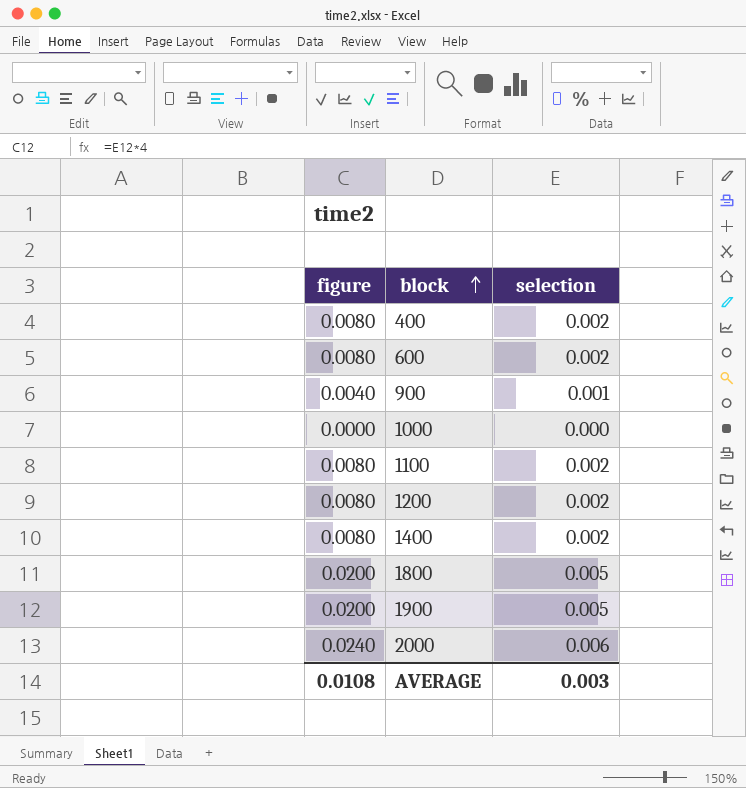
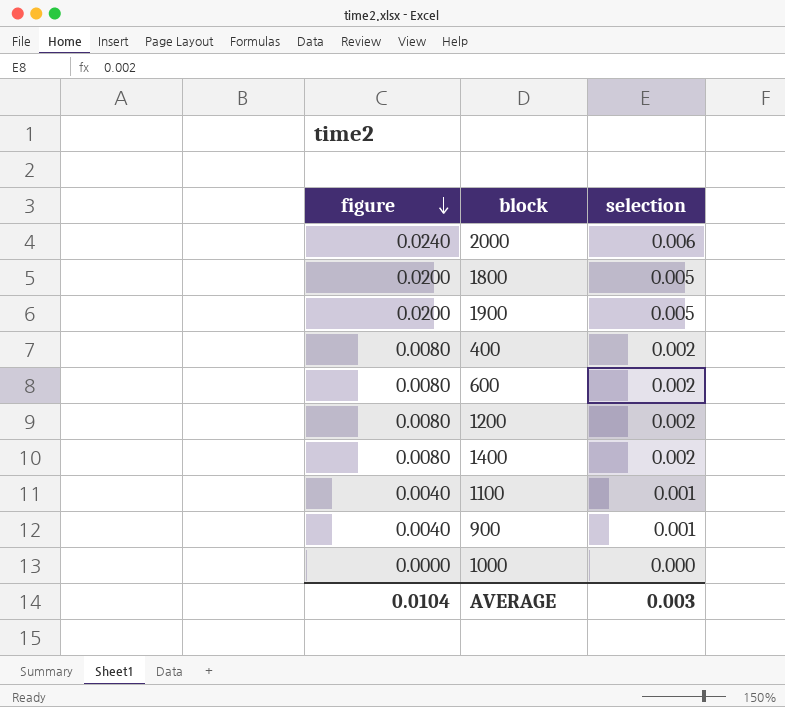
row order: block ascending -> figure descending
1100 | figure: 0.0080 -> 0.0040
1100 | selection: 0.002 -> 0.001
AVERAGE | figure: 0.0108 -> 0.0104

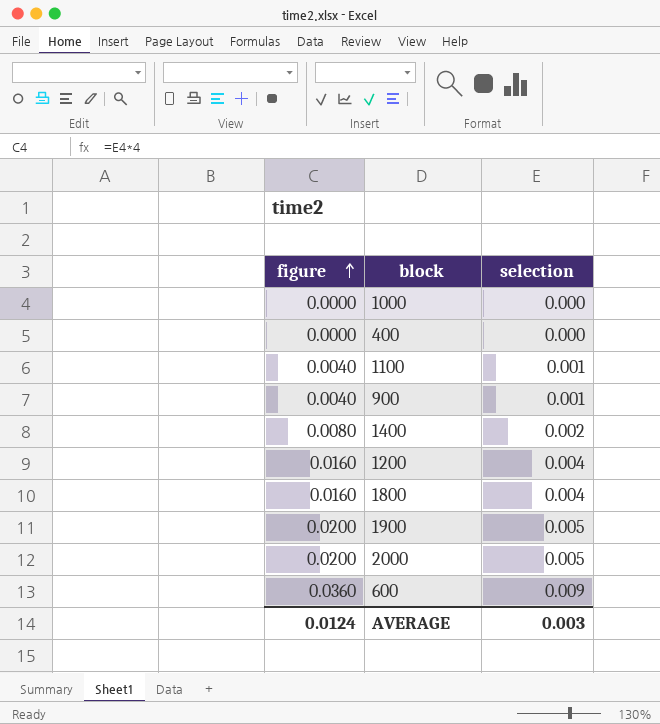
row order: figure descending -> figure ascending
400 | figure: 0.0080 -> 0.0000
400 | selection: 0.002 -> 0.000
1200 | figure: 0.0080 -> 0.0160
1200 | selection: 0.002 -> 0.004
1800 | figure: 0.0200 -> 0.0160
1800 | selection: 0.005 -> 0.004
2000 | figure: 0.0240 -> 0.0200
2000 | selection: 0.006 -> 0.005
600 | figure: 0.0080 -> 0.0360
600 | selection: 0.002 -> 0.009
AVERAGE | figure: 0.0104 -> 0.0124

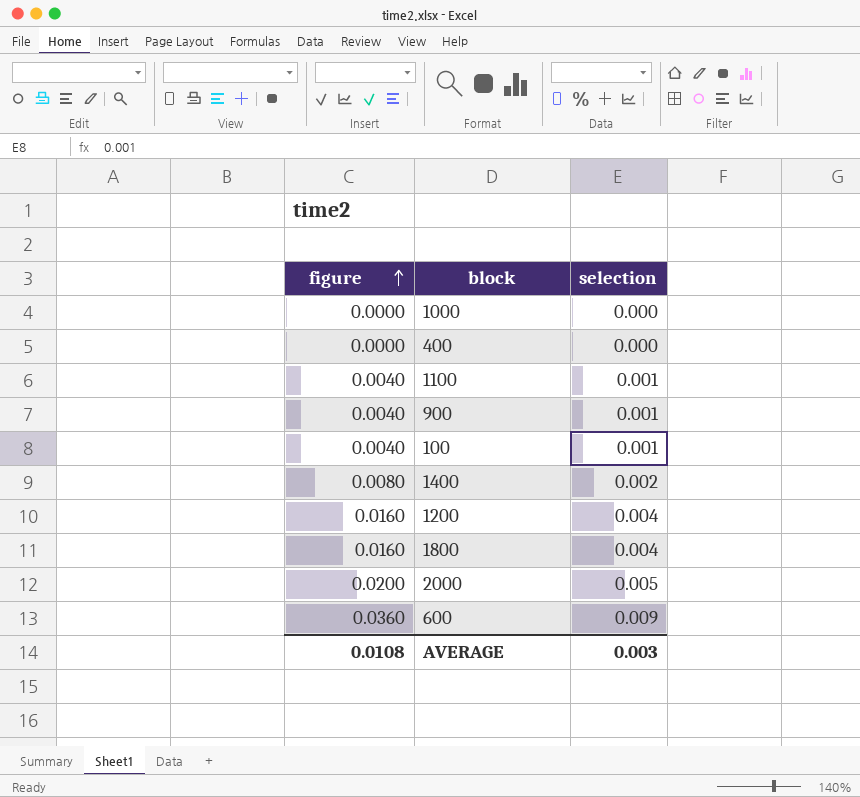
row 1900: 0.0200 | 0.005 -> none
row 100: none -> 0.0040 | 0.001
AVERAGE | figure: 0.0124 -> 0.0108

